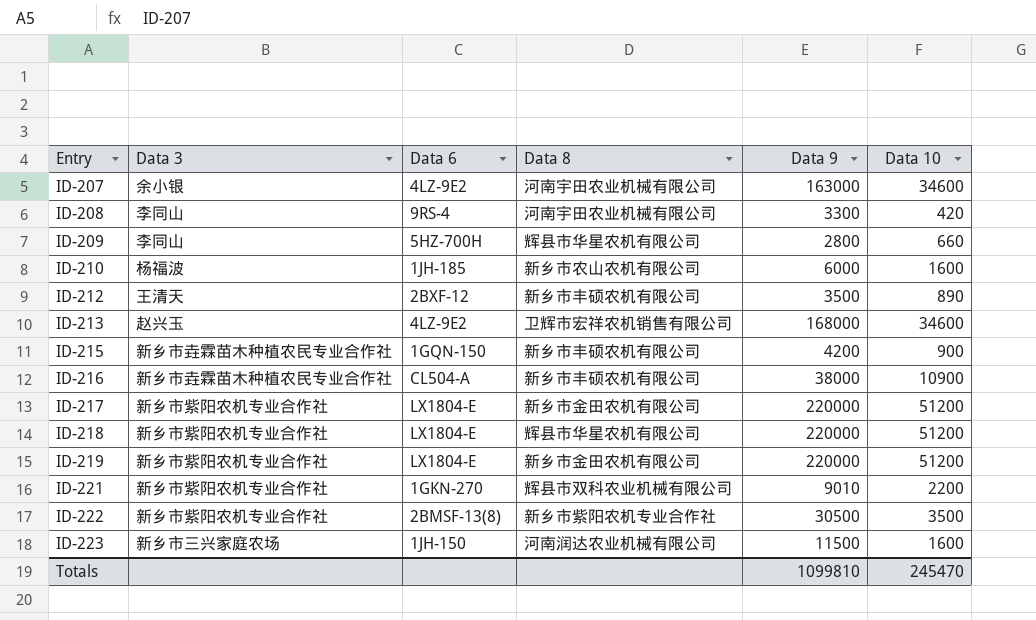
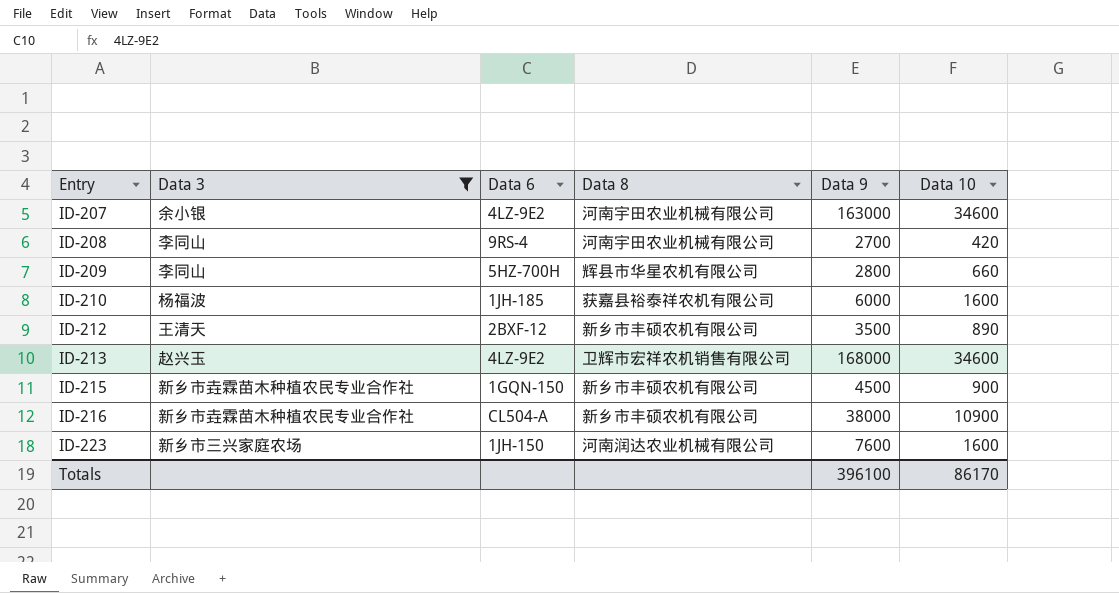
filter: none -> Data 3 != 新乡市紫阳农机专业合作社
ID-208 | Data 9: 3300 -> 2700
ID-210 | Data 8: 新乡市农山农机有限公司 -> 获嘉县裕泰祥农机有限公司
ID-215 | Data 9: 4200 -> 4500
ID-223 | Data 9: 11500 -> 7600
Totals | Data 9: 1099810 -> 396100
Totals | Data 10: 245470 -> 86170

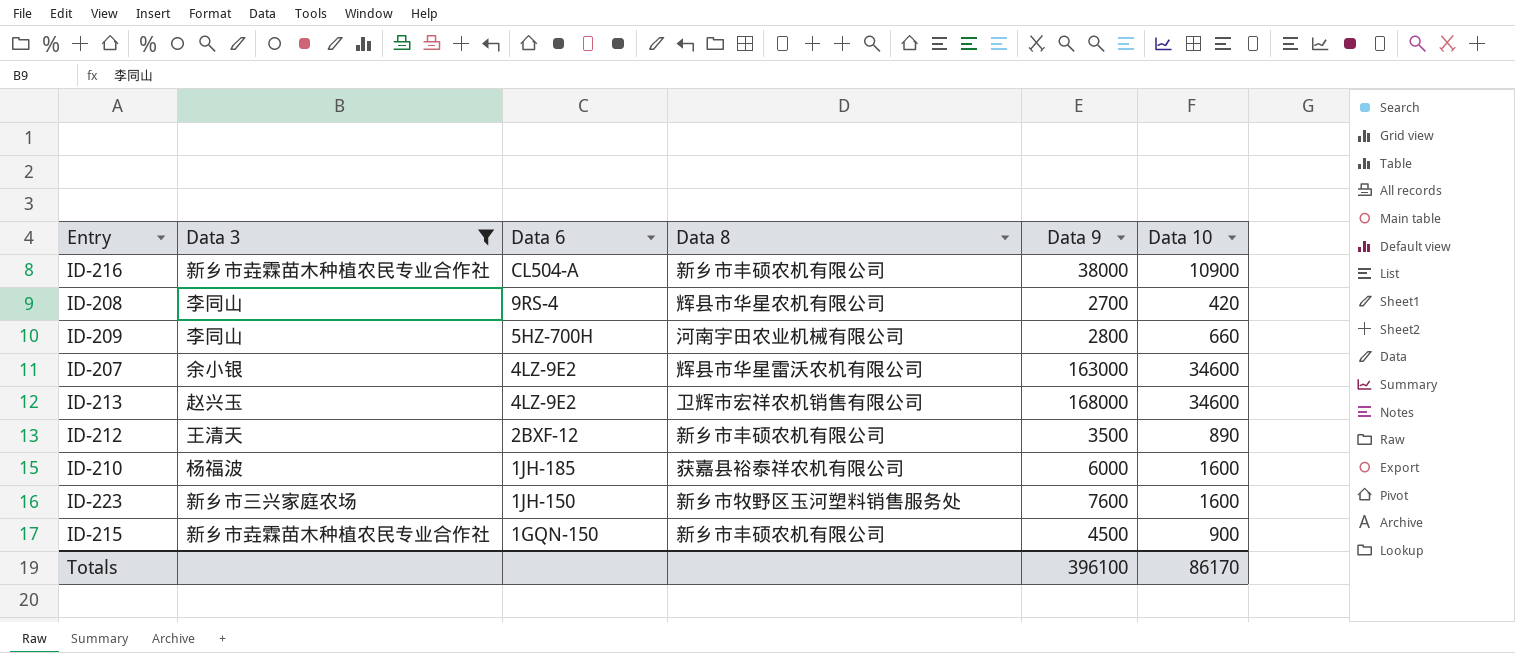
row order: Entry ascending -> Data 6 descending
ID-208 | Data 8: 河南宇田农业机械有限公司 -> 辉县市华星农机有限公司
ID-209 | Data 8: 辉县市华星农机有限公司 -> 河南宇田农业机械有限公司
ID-207 | Data 8: 河南宇田农业机械有限公司 -> 辉县市华星雷沃农机有限公司
ID-223 | Data 8: 河南润达农业机械有限公司 -> 新乡市牧野区玉河塑料销售服务处

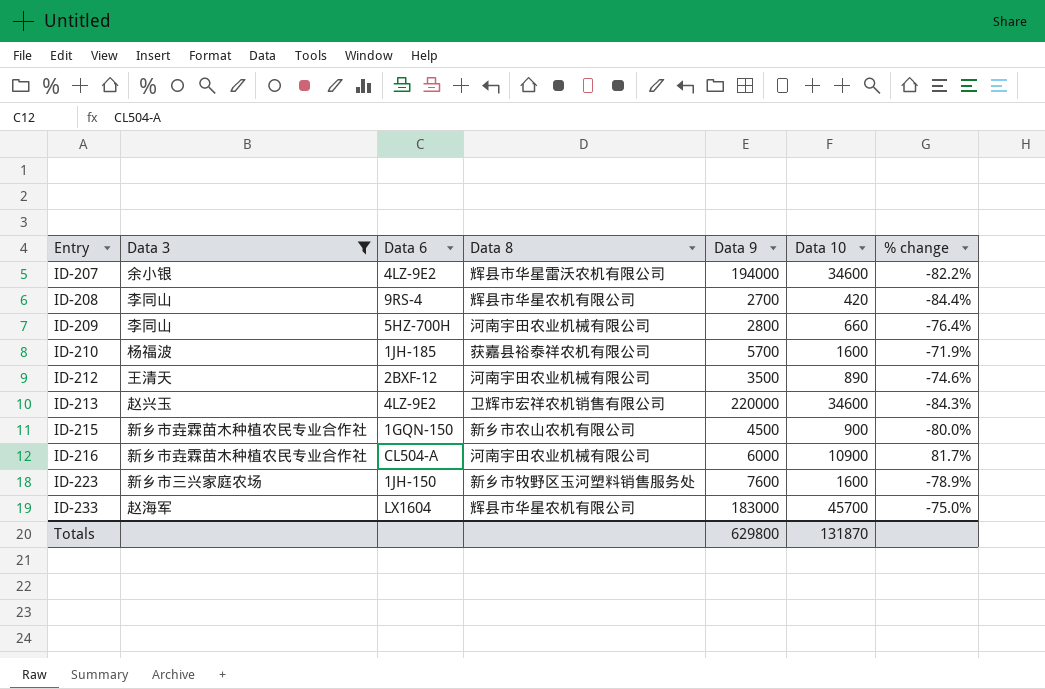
row order: Data 6 descending -> Entry ascending
column % change | formula: none -> ([Data 10] - [Data 9]) / [Data 9]
ID-207 | Data 9: 163000 -> 194000
ID-210 | Data 9: 6000 -> 5700
ID-212 | Data 8: 新乡市丰硕农机有限公司 -> 河南宇田农业机械有限公司
ID-213 | Data 9: 168000 -> 220000
ID-215 | Data 8: 新乡市丰硕农机有限公司 -> 新乡市农山农机有限公司
ID-216 | Data 8: 新乡市丰硕农机有限公司 -> 河南宇田农业机械有限公司
ID-216 | Data 9: 38000 -> 6000
row ID-233: none -> 赵海军 | LX1604 | 辉县市华星农机有限公司 | 183000 | 45700 | -75.0%
Totals | Data 9: 396100 -> 629800
Totals | Data 10: 86170 -> 131870

